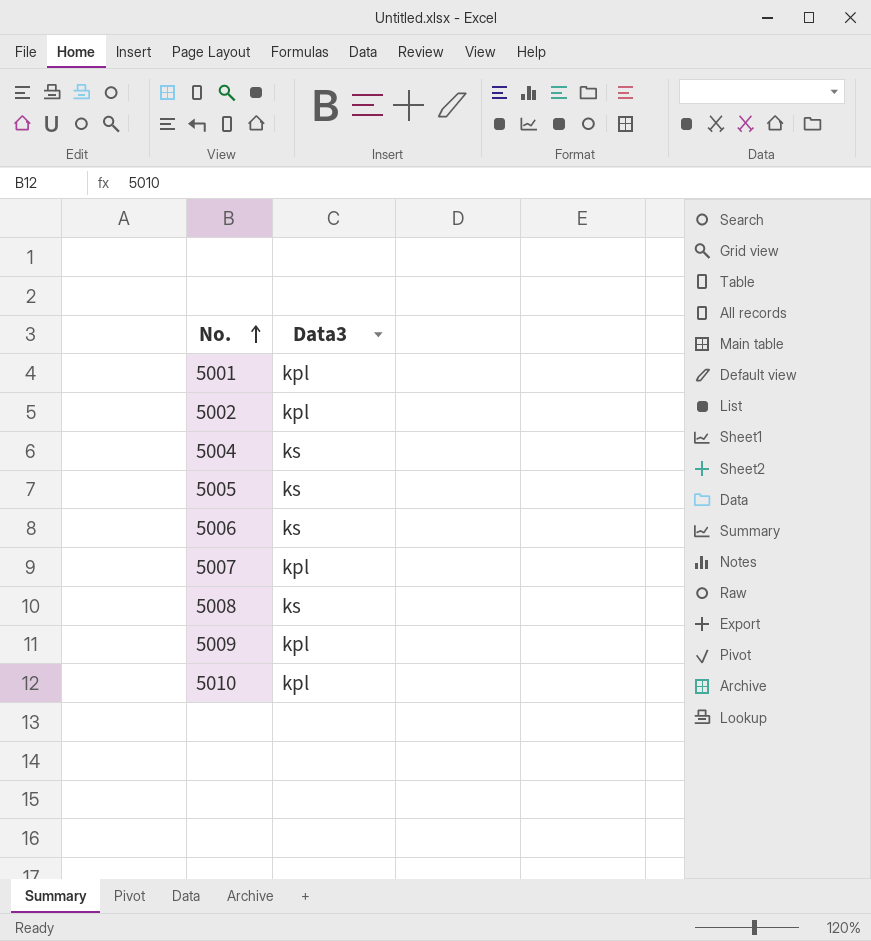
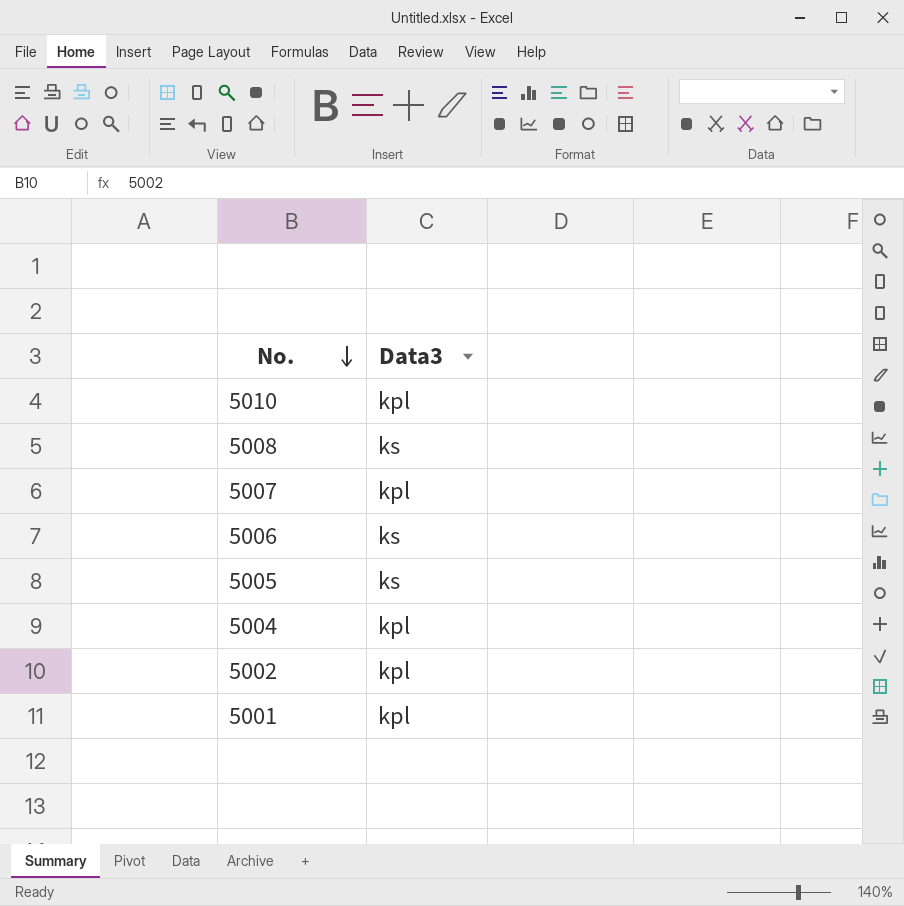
row order: No. ascending -> No. descending
row 5009: kpl -> none
5004 | Data3: ks -> kpl

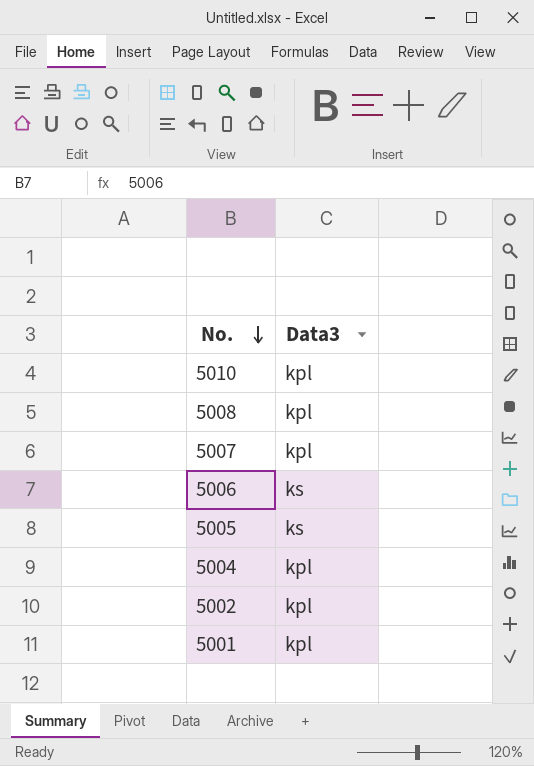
5008 | Data3: ks -> kpl

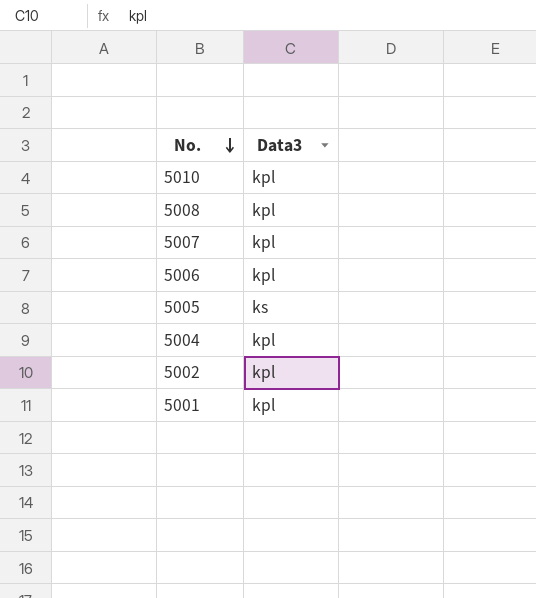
5006 | Data3: ks -> kpl

